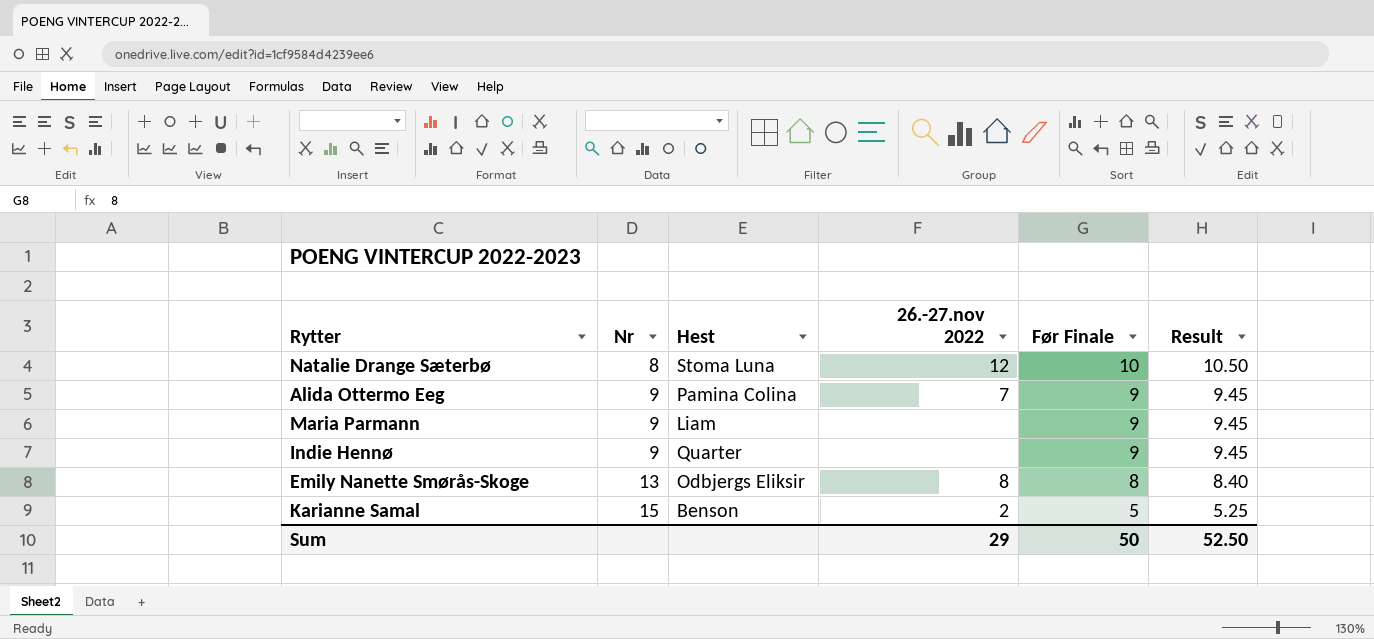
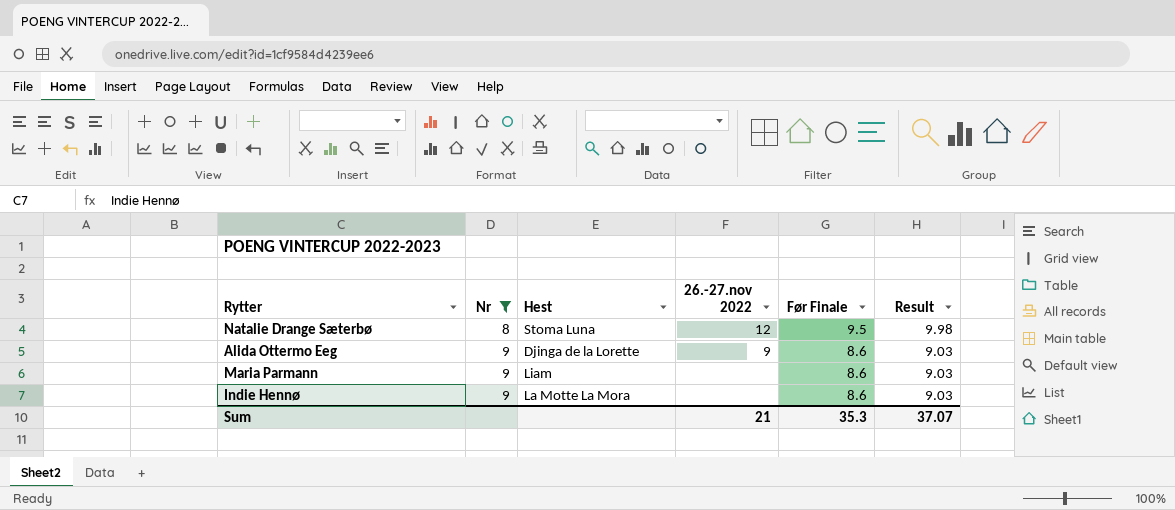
filter: none -> Nr <= 9
Natalie Drange Sæterbø | Før Finale: 10 -> 9.5
Natalie Drange Sæterbø | Result: 10.50 -> 9.98
Alida Ottermo Eeg | Hest: Pamina Colina -> Djinga de la Lorette
Alida Ottermo Eeg | 26.-27.nov 2022: 7 -> 9
Alida Ottermo Eeg | Før Finale: 9 -> 8.6
Alida Ottermo Eeg | Result: 9.45 -> 9.03
Maria Parmann | Før Finale: 9 -> 8.6
Maria Parmann | Result: 9.45 -> 9.03
Indie Hennø | Hest: Quarter -> La Motte La Mora
Indie Hennø | Før Finale: 9 -> 8.6
Indie Hennø | Result: 9.45 -> 9.03
Sum | 26.-27.nov 2022: 29 -> 21
Sum | Før Finale: 50 -> 35.3
Sum | Result: 52.50 -> 37.07

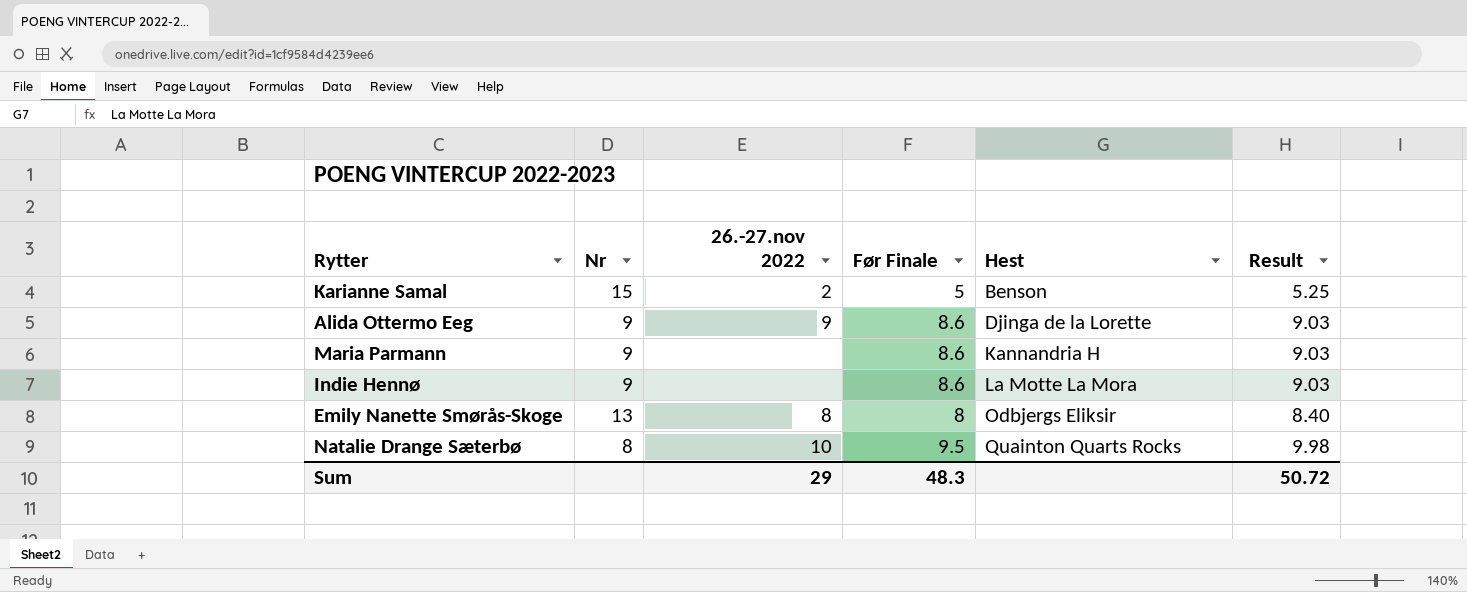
filter: Nr <= 9 -> none
row order: Nr ascending -> Hest ascending
column Hest | position: 3 -> 5
Maria Parmann | Hest: Liam -> Kannandria H
Natalie Drange Sæterbø | 26.-27.nov 2022: 12 -> 10
Natalie Drange Sæterbø | Hest: Stoma Luna -> Quainton Quarts Rocks
Sum | 26.-27.nov 2022: 21 -> 29
Sum | Før Finale: 35.3 -> 48.3
Sum | Result: 37.07 -> 50.72

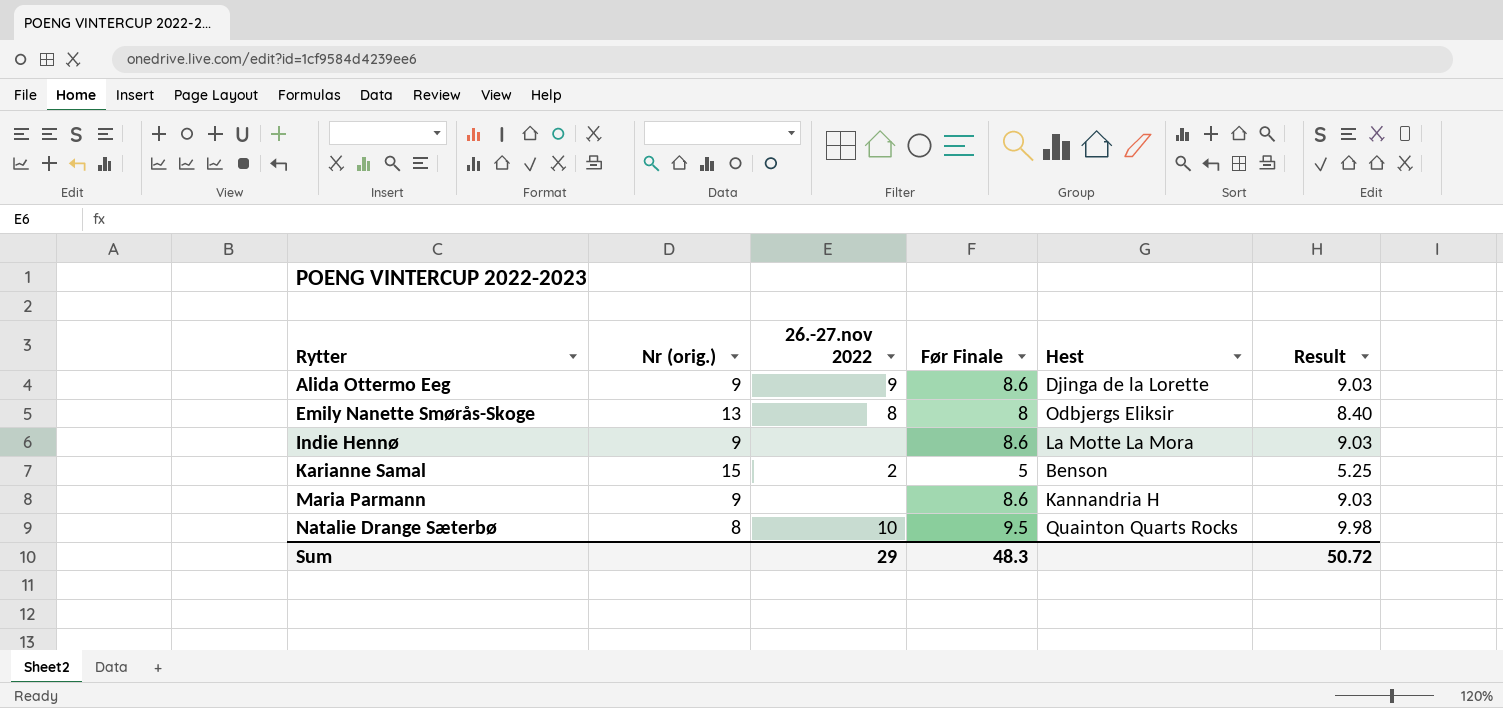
row order: Hest ascending -> Rytter ascending
column name: Nr -> Nr (orig.)

